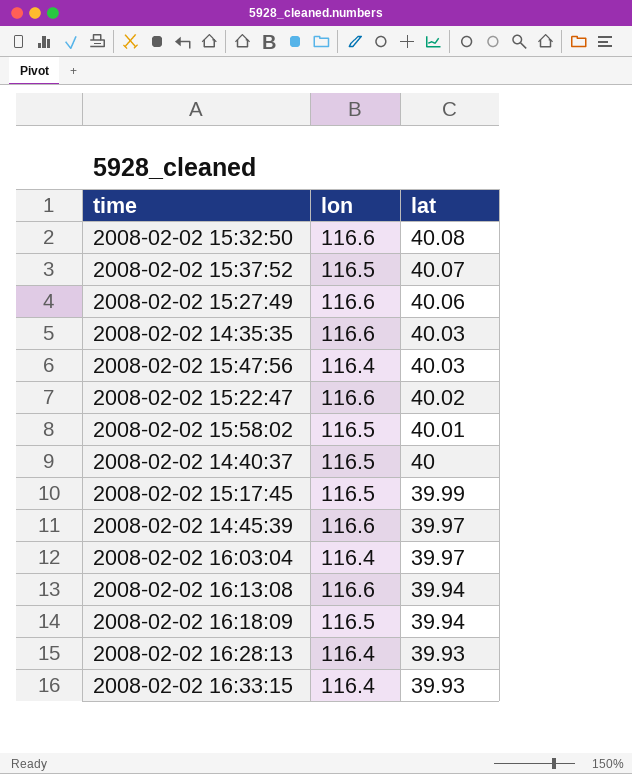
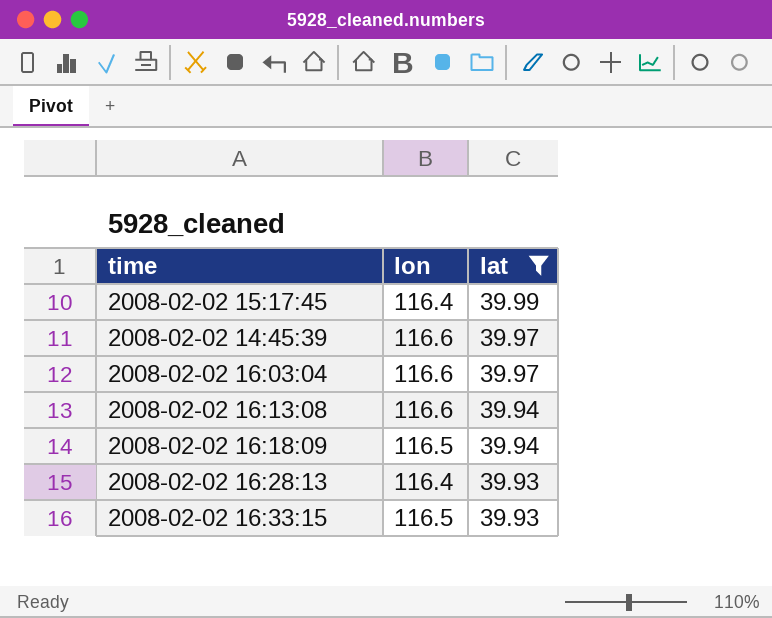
filter: none -> lat <= 39.99
2008-02-02 15:17:45 | lon: 116.5 -> 116.4
2008-02-02 16:03:04 | lon: 116.4 -> 116.6
2008-02-02 16:33:15 | lon: 116.4 -> 116.5

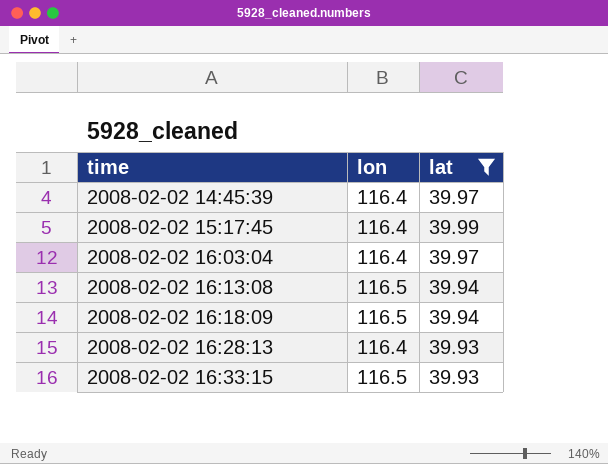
row order: lat descending -> time ascending
2008-02-02 14:45:39 | lon: 116.6 -> 116.4
2008-02-02 16:03:04 | lon: 116.6 -> 116.4
2008-02-02 16:13:08 | lon: 116.6 -> 116.5

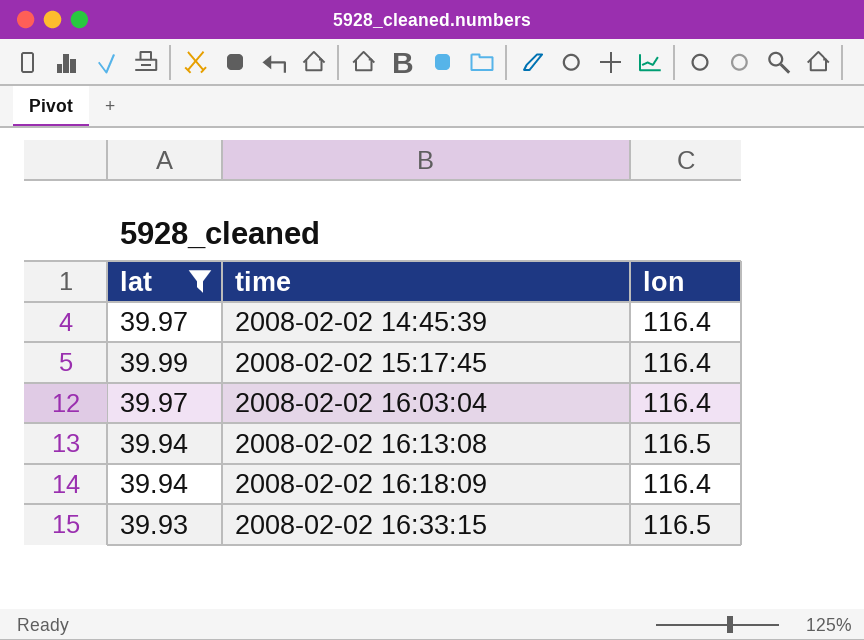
column lat | position: 3 -> 1
row 2008-02-02 16:28:13: 116.4 | 39.93 -> none
2008-02-02 16:18:09 | lon: 116.5 -> 116.4

